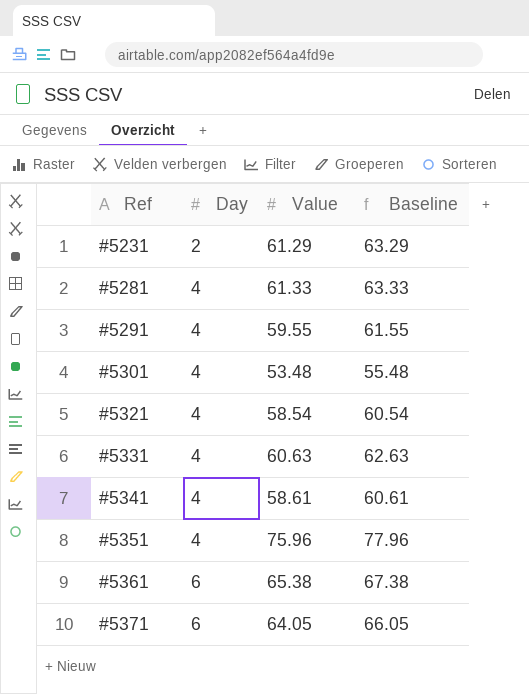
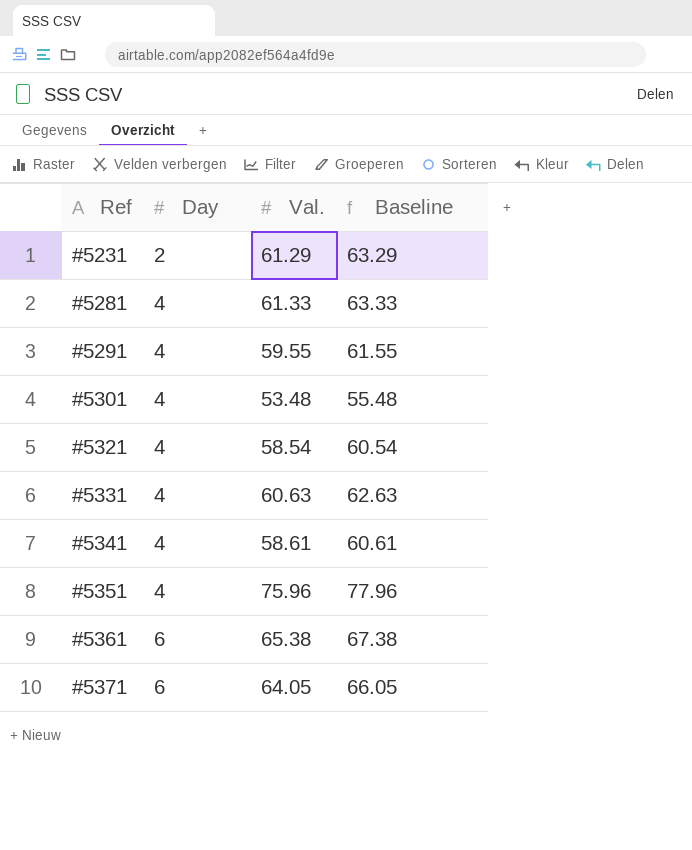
column name: Value -> Val.

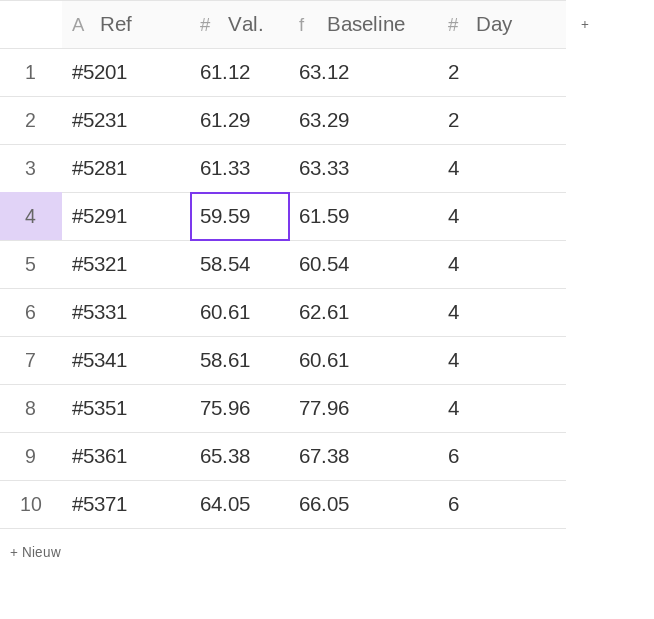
column Day | position: 2 -> 4
row #5301: 4 | 53.48 | 55.48 -> none
row #5201: none -> 61.12 | 63.12 | 2
#5291 | Val.: 59.55 -> 59.59
#5291 | Baseline: 61.55 -> 61.59
#5331 | Val.: 60.63 -> 60.61
#5331 | Baseline: 62.63 -> 62.61

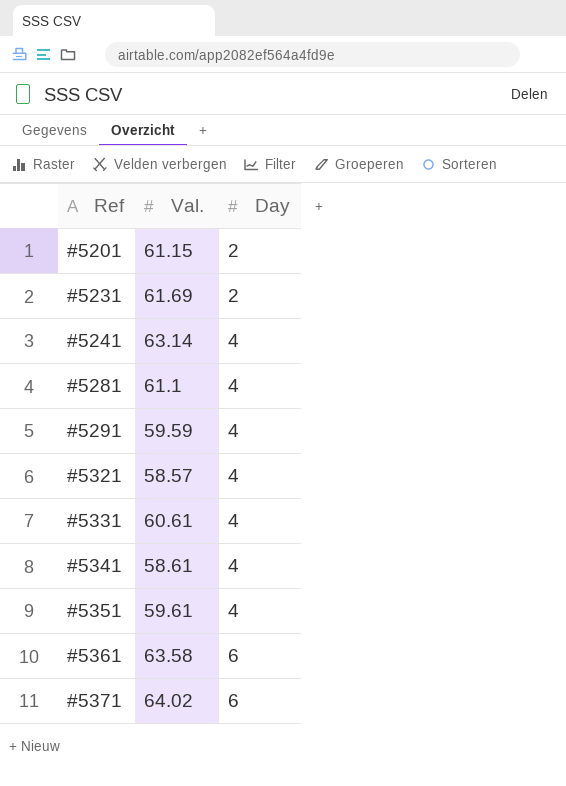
column Baseline | formula: [Val.] + 2 -> none
#5201 | Val.: 61.12 -> 61.15
#5231 | Val.: 61.29 -> 61.69
row #5241: none -> 63.14 | 4
#5281 | Val.: 61.33 -> 61.1
#5321 | Val.: 58.54 -> 58.57
#5351 | Val.: 75.96 -> 59.61
#5361 | Val.: 65.38 -> 63.58
#5371 | Val.: 64.05 -> 64.02

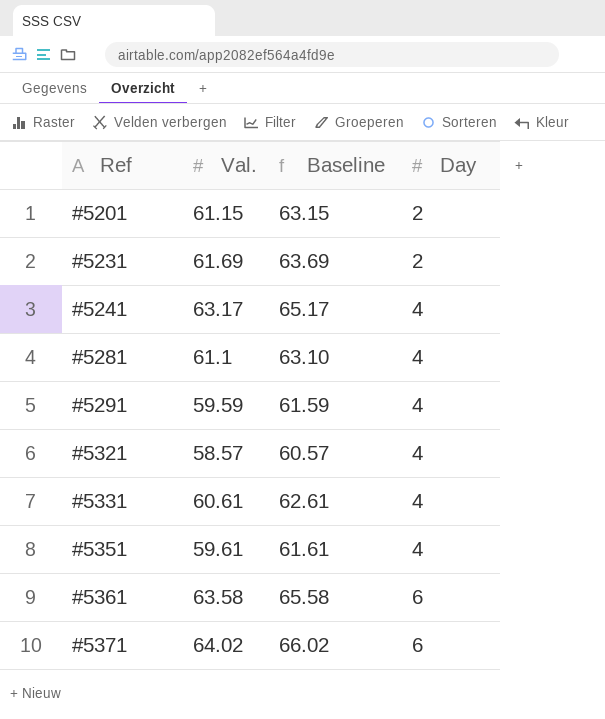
column Baseline | formula: none -> [Val.] + 2
row #5341: 58.61 | 4 -> none
#5241 | Val.: 63.14 -> 63.17

